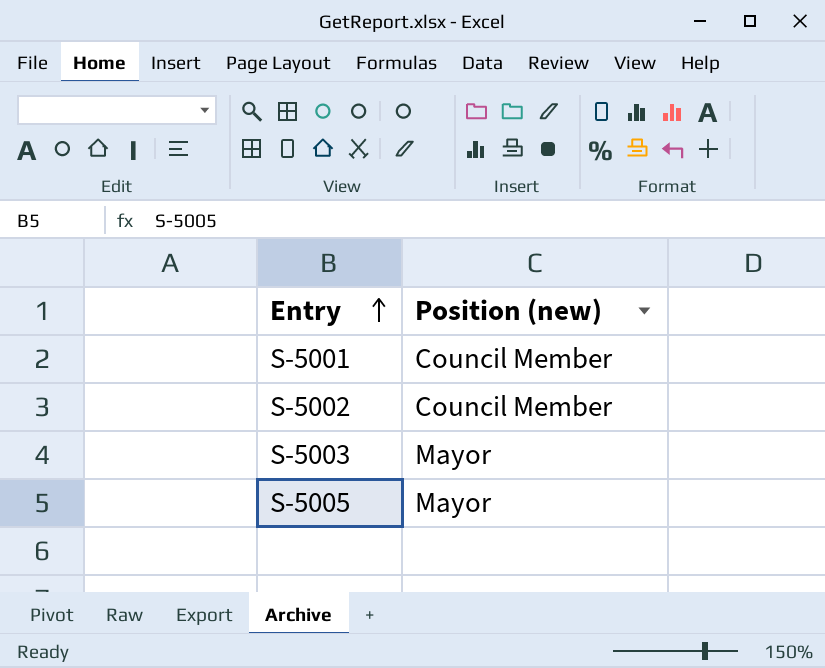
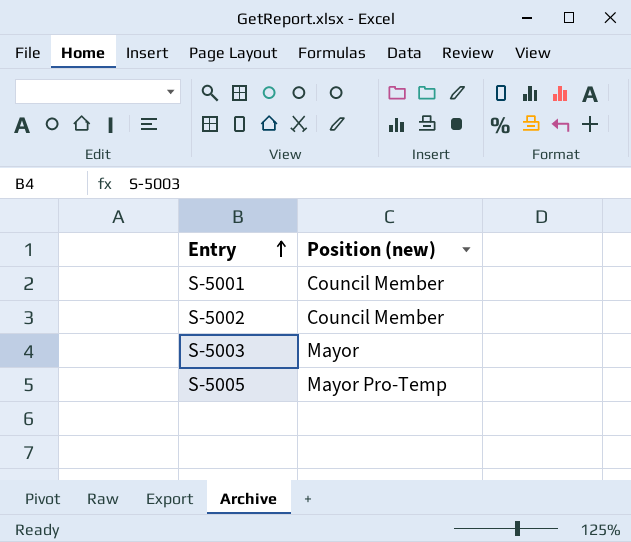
S-5005 | Position (new): Mayor -> Mayor Pro-Temp

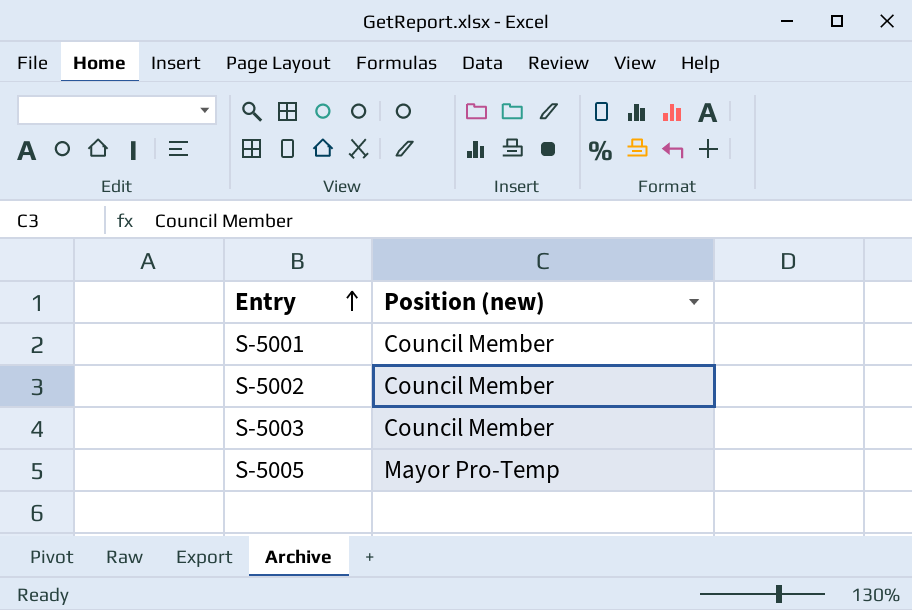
S-5003 | Position (new): Mayor -> Council Member

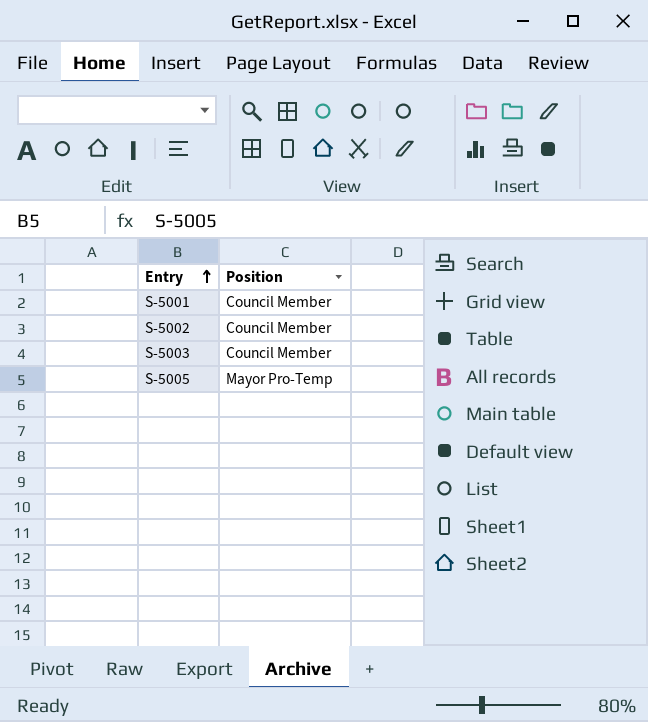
column name: Position (new) -> Position

